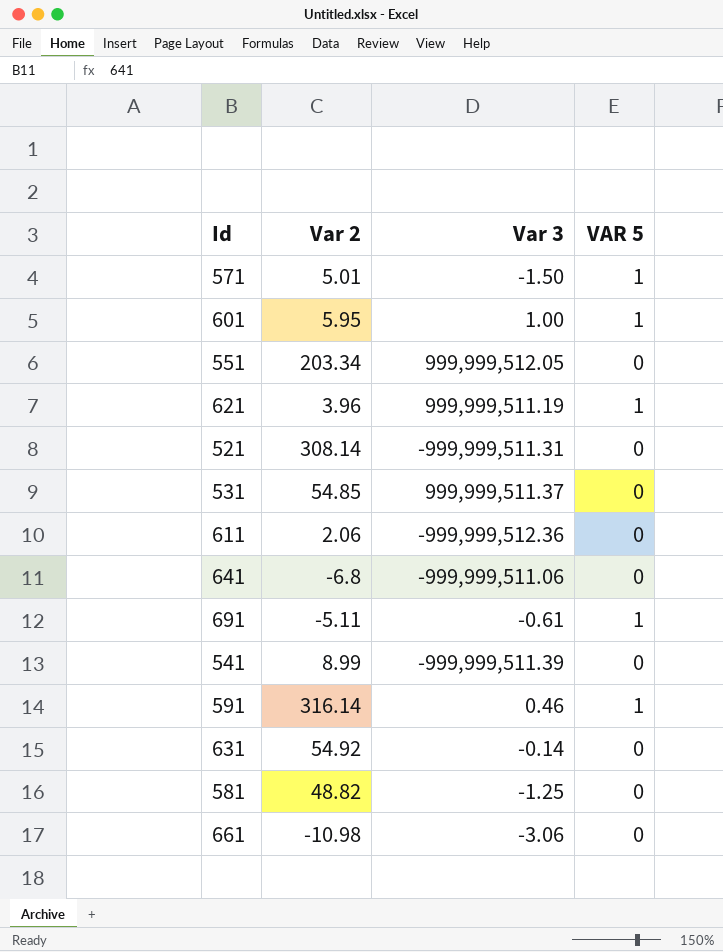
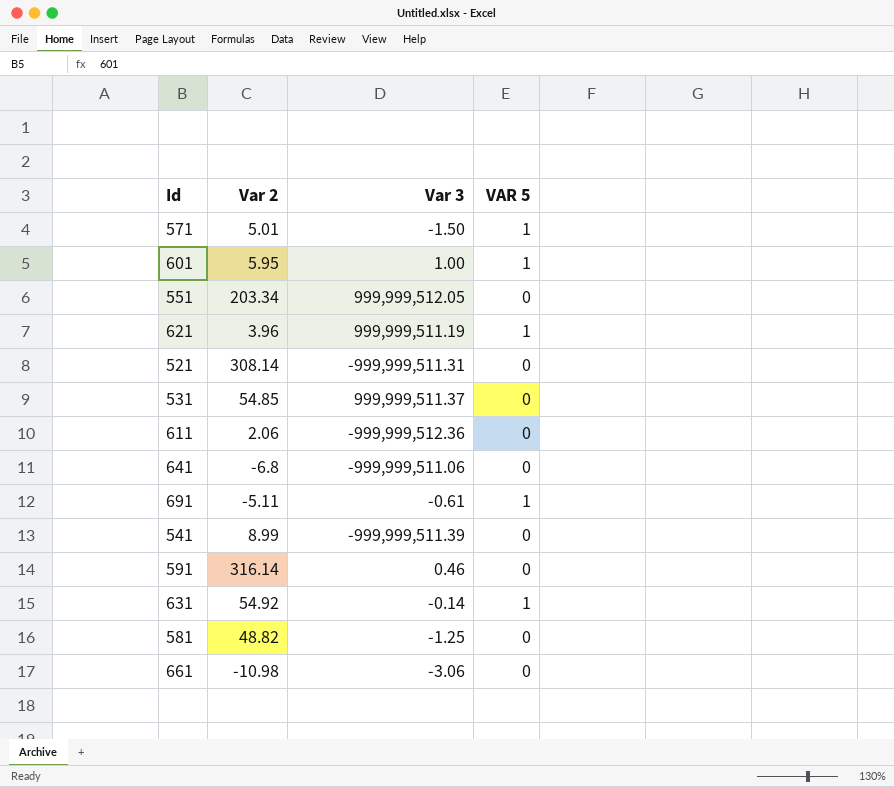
591 | VAR 5: 1 -> 0
631 | VAR 5: 0 -> 1

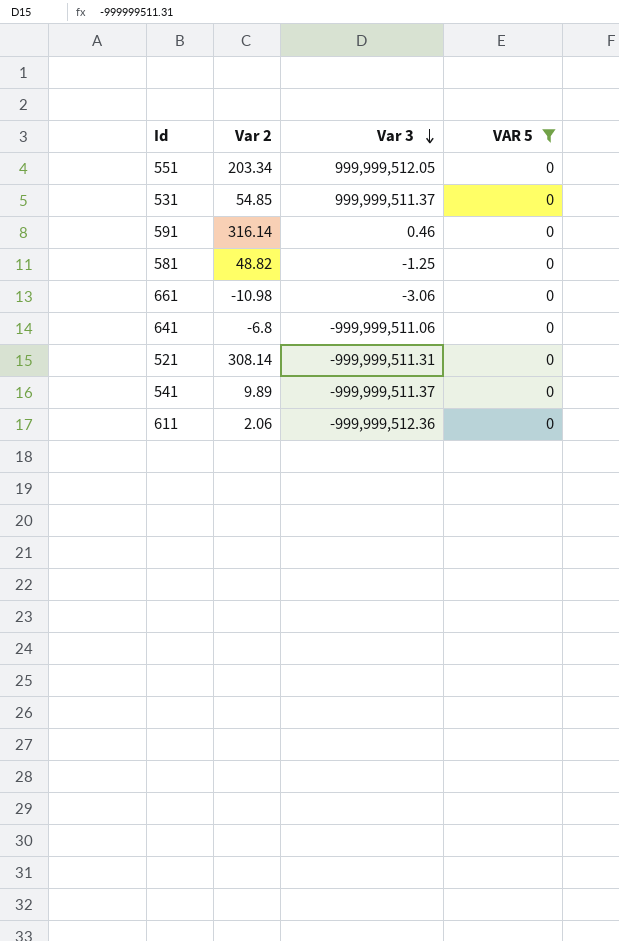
filter: none -> VAR 5 = 0
row order: none -> Var 3 descending
541 | Var 2: 8.99 -> 9.89
541 | Var 3: -999,999,511.39 -> -999,999,511.37

